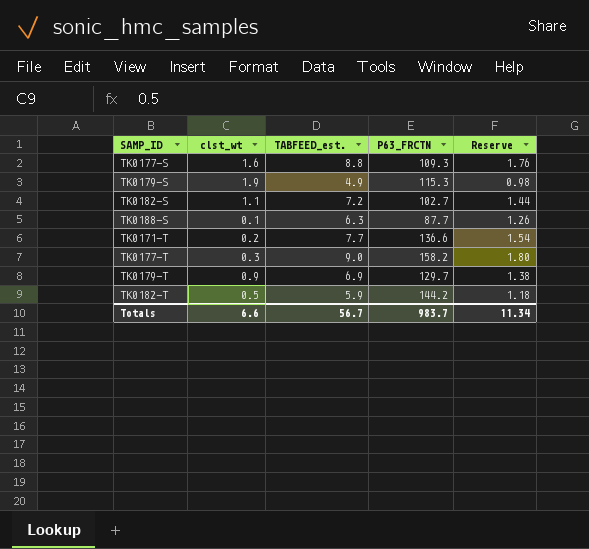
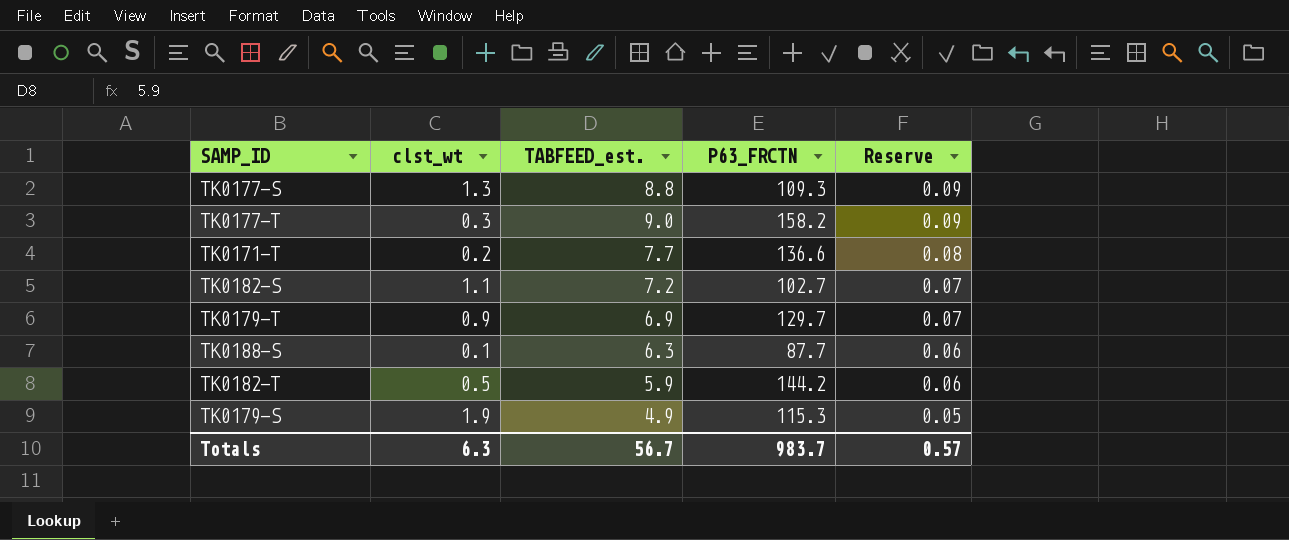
row order: none -> Reserve descending
column Reserve | formula: [TABFEED_est.] * 0.2 -> [TABFEED_est.] * 0.01
TK0177-S | clst_wt: 1.6 -> 1.3
Totals | clst_wt: 6.6 -> 6.3
Totals | Reserve: 11.34 -> 0.57

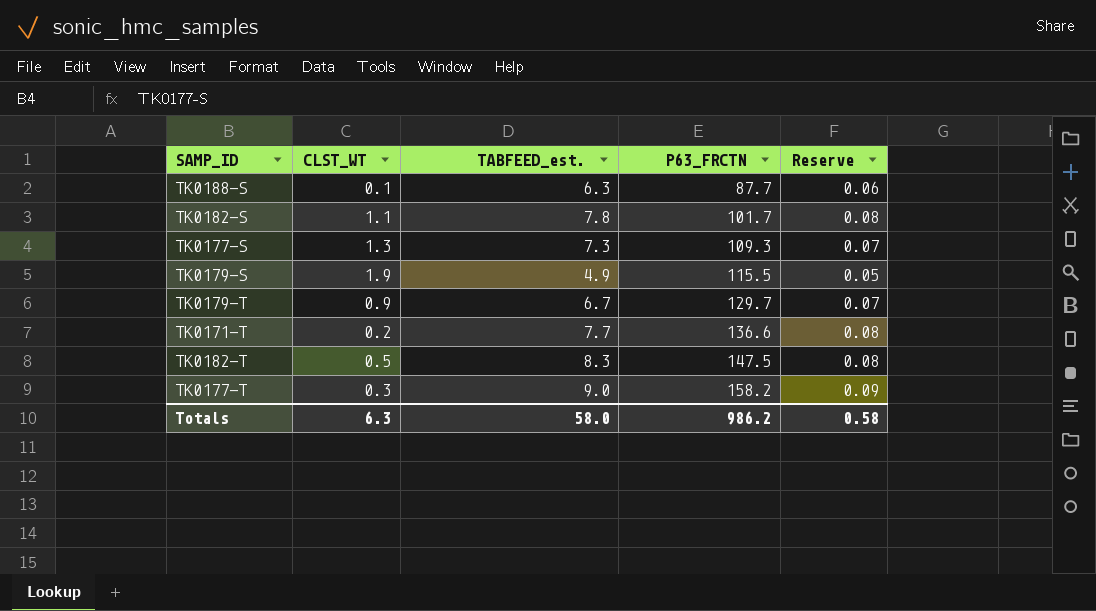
row order: Reserve descending -> P63_FRCTN ascending
column name: clst_wt -> CLST_WT
TK0182-S | TABFEED_est.: 7.2 -> 7.8
TK0182-S | P63_FRCTN: 102.7 -> 101.7
TK0182-S | Reserve: 0.07 -> 0.08
TK0177-S | TABFEED_est.: 8.8 -> 7.3
TK0177-S | Reserve: 0.09 -> 0.07
TK0179-S | P63_FRCTN: 115.3 -> 115.5
TK0179-T | TABFEED_est.: 6.9 -> 6.7
TK0182-T | TABFEED_est.: 5.9 -> 8.3
TK0182-T | P63_FRCTN: 144.2 -> 147.5
TK0182-T | Reserve: 0.06 -> 0.08
Totals | TABFEED_est.: 56.7 -> 58.0
Totals | P63_FRCTN: 983.7 -> 986.2
Totals | Reserve: 0.57 -> 0.58

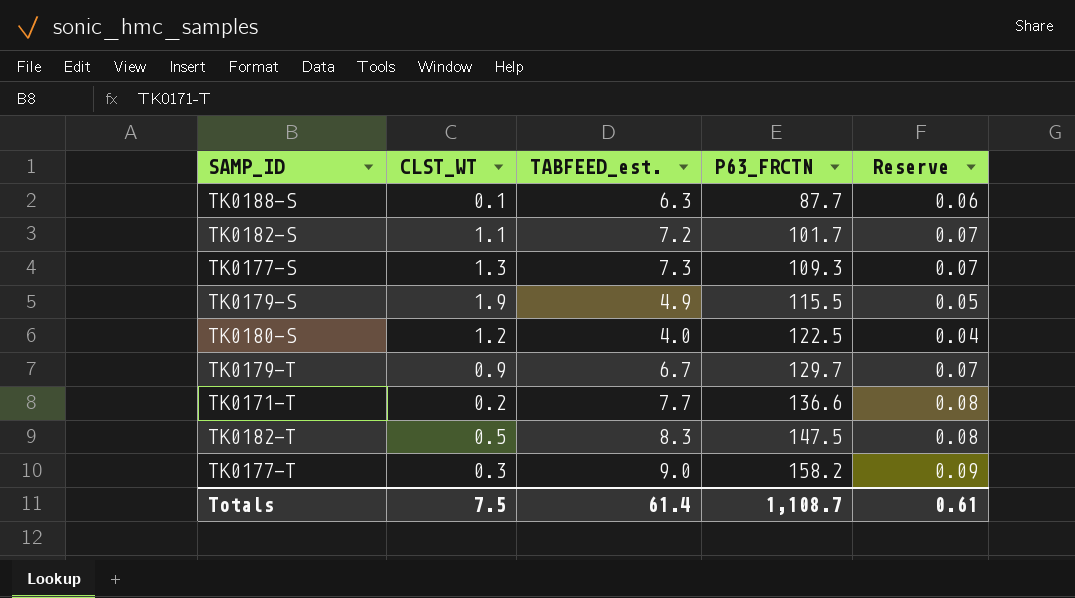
TK0182-S | TABFEED_est.: 7.8 -> 7.2
TK0182-S | Reserve: 0.08 -> 0.07
row TK0180-S: none -> 1.2 | 4.0 | 122.5 | 0.04
Totals | CLST_WT: 6.3 -> 7.5
Totals | TABFEED_est.: 58.0 -> 61.4
Totals | P63_FRCTN: 986.2 -> 1,108.7
Totals | Reserve: 0.58 -> 0.61

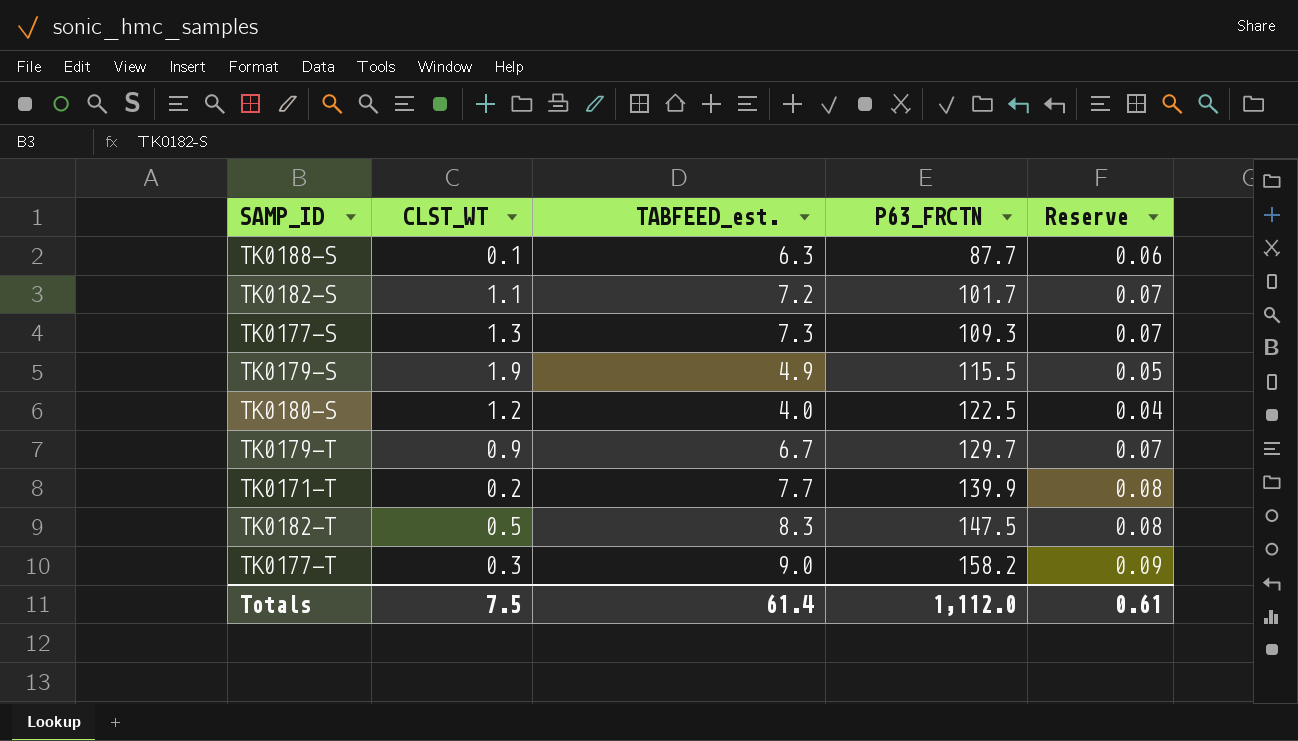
TK0171-T | P63_FRCTN: 136.6 -> 139.9
Totals | P63_FRCTN: 1,108.7 -> 1,112.0

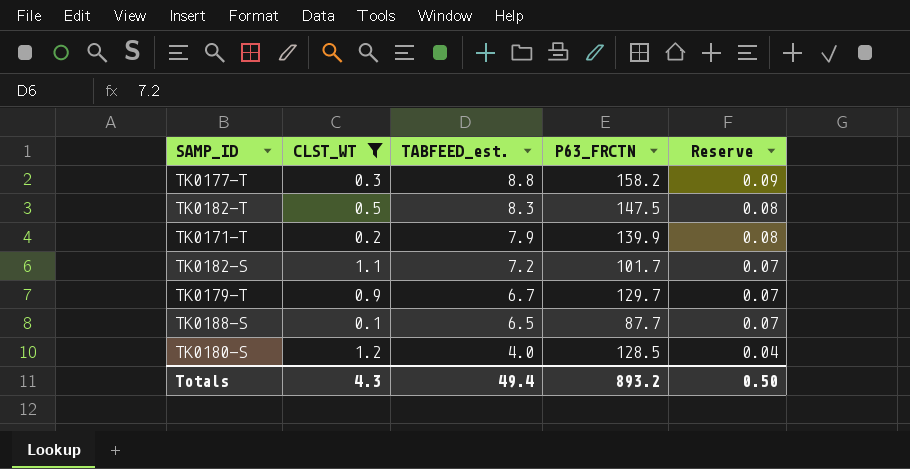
filter: none -> CLST_WT <= 1.2
row order: P63_FRCTN ascending -> TABFEED_est. descending
TK0177-T | TABFEED_est.: 9.0 -> 8.8
TK0171-T | TABFEED_est.: 7.7 -> 7.9
TK0188-S | TABFEED_est.: 6.3 -> 6.5
TK0188-S | Reserve: 0.06 -> 0.07
TK0180-S | P63_FRCTN: 122.5 -> 128.5
Totals | CLST_WT: 7.5 -> 4.3
Totals | TABFEED_est.: 61.4 -> 49.4
Totals | P63_FRCTN: 1,112.0 -> 893.2
Totals | Reserve: 0.61 -> 0.50

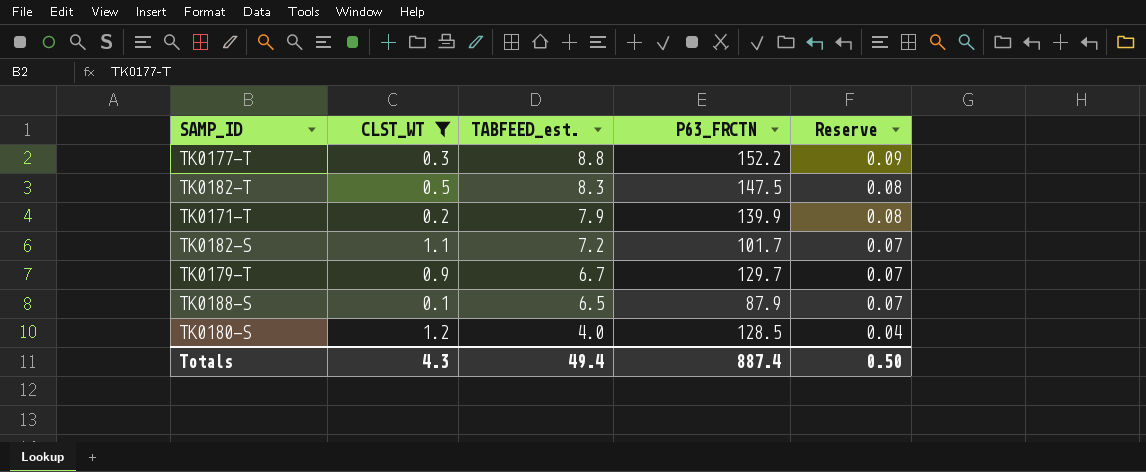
TK0177-T | P63_FRCTN: 158.2 -> 152.2
TK0188-S | P63_FRCTN: 87.7 -> 87.9
Totals | P63_FRCTN: 893.2 -> 887.4

